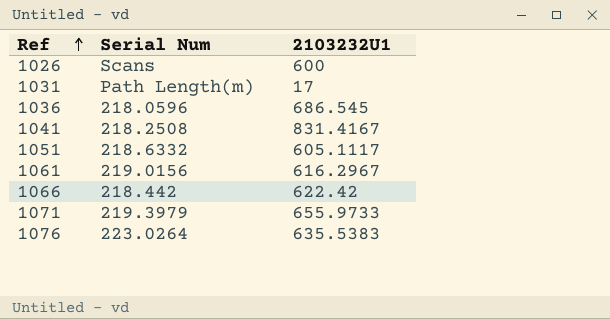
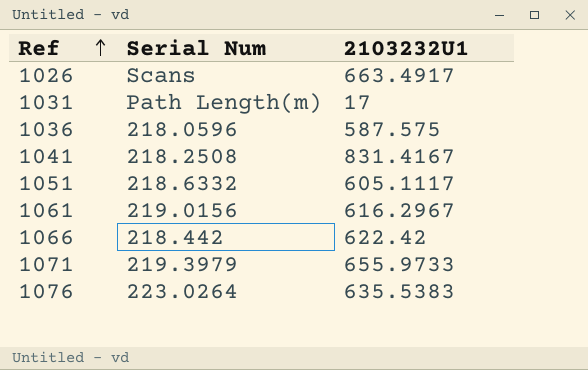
1026 | 2103232U1: 600 -> 663.4917
1036 | 2103232U1: 686.545 -> 587.575

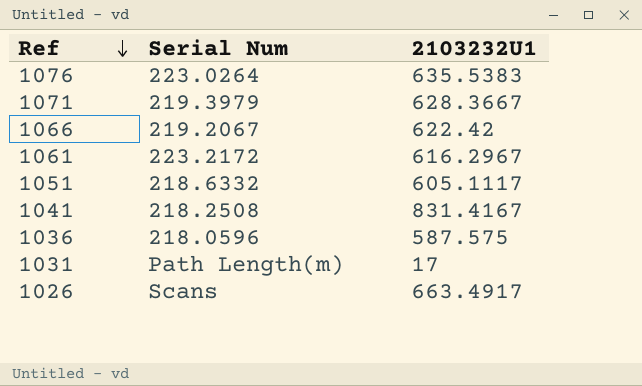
row order: Ref ascending -> Ref descending
1071 | 2103232U1: 655.9733 -> 628.3667
1066 | Serial Num: 218.442 -> 219.2067
1061 | Serial Num: 219.0156 -> 223.2172

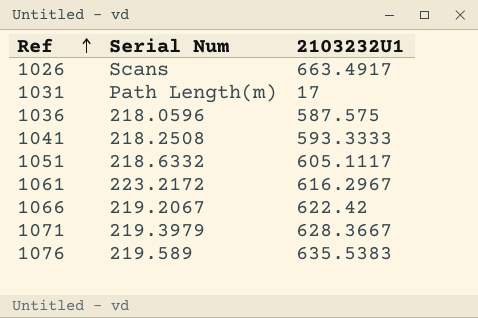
row order: Ref descending -> Ref ascending
1041 | 2103232U1: 831.4167 -> 593.3333
1076 | Serial Num: 223.0264 -> 219.589

